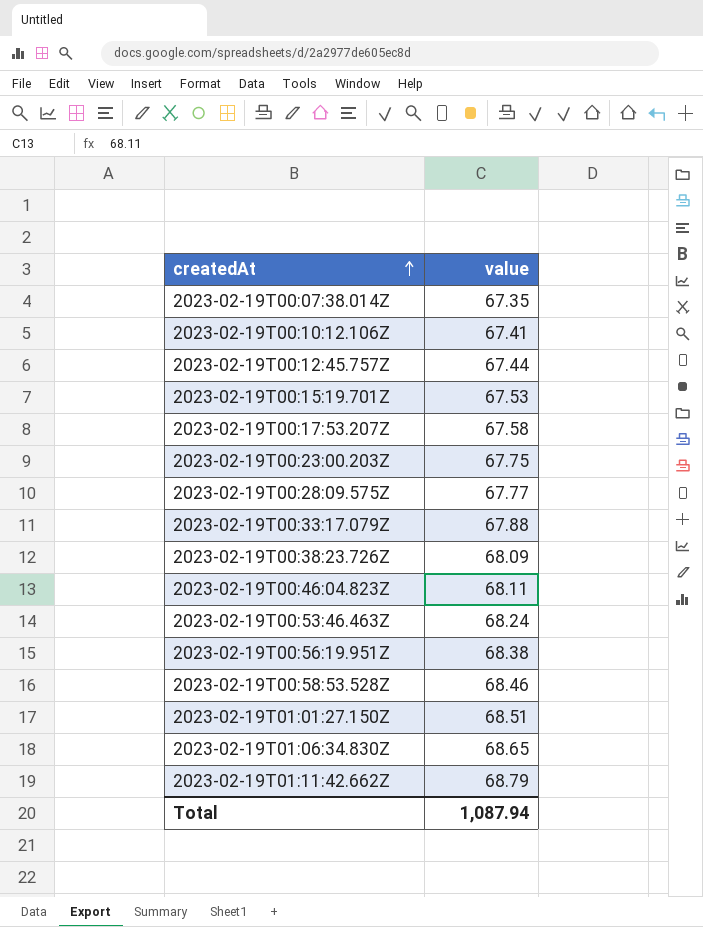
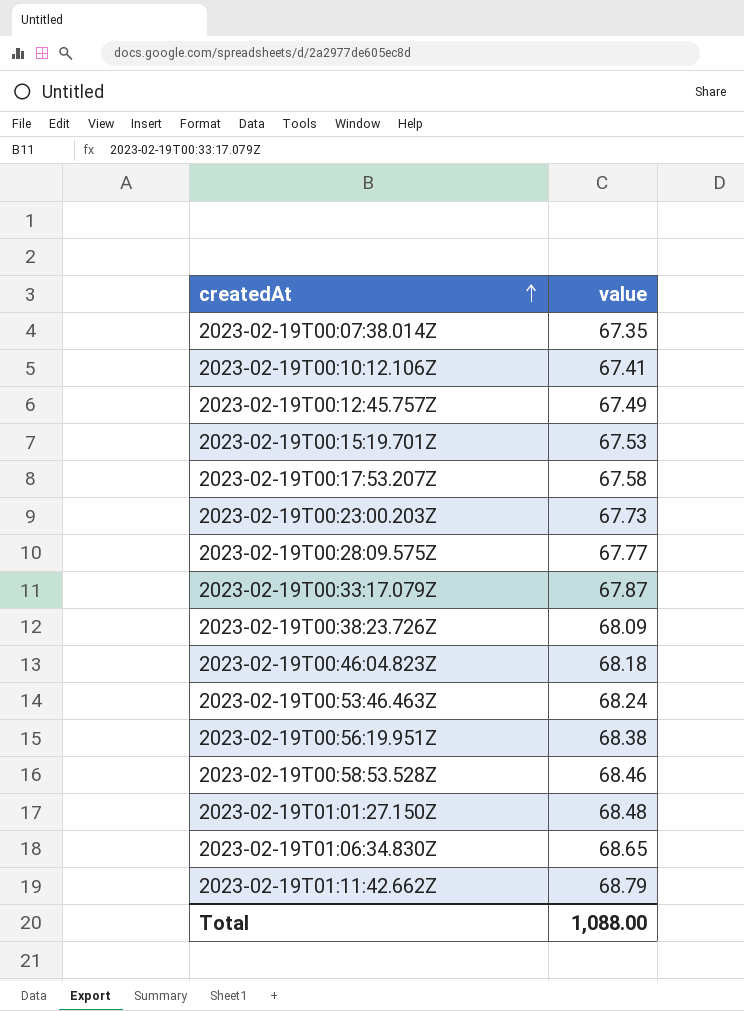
2023-02-19T00:12:45.757Z | value: 67.44 -> 67.49
2023-02-19T00:23:00.203Z | value: 67.75 -> 67.73
2023-02-19T00:33:17.079Z | value: 67.88 -> 67.87
2023-02-19T00:46:04.823Z | value: 68.11 -> 68.18
2023-02-19T01:01:27.150Z | value: 68.51 -> 68.48
Total | value: 1,087.94 -> 1,088.00

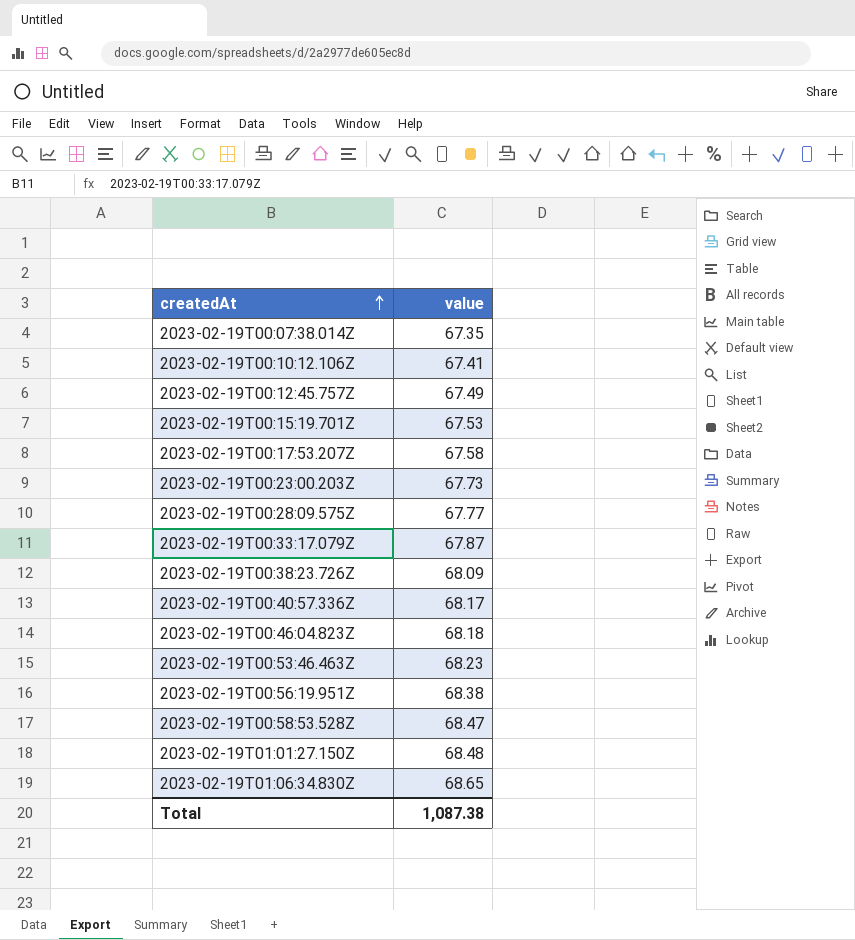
row 2023-02-19T01:11:42.662Z: 68.79 -> none
row 2023-02-19T00:40:57.336Z: none -> 68.17
2023-02-19T00:53:46.463Z | value: 68.24 -> 68.23
2023-02-19T00:58:53.528Z | value: 68.46 -> 68.47
Total | value: 1,088.00 -> 1,087.38

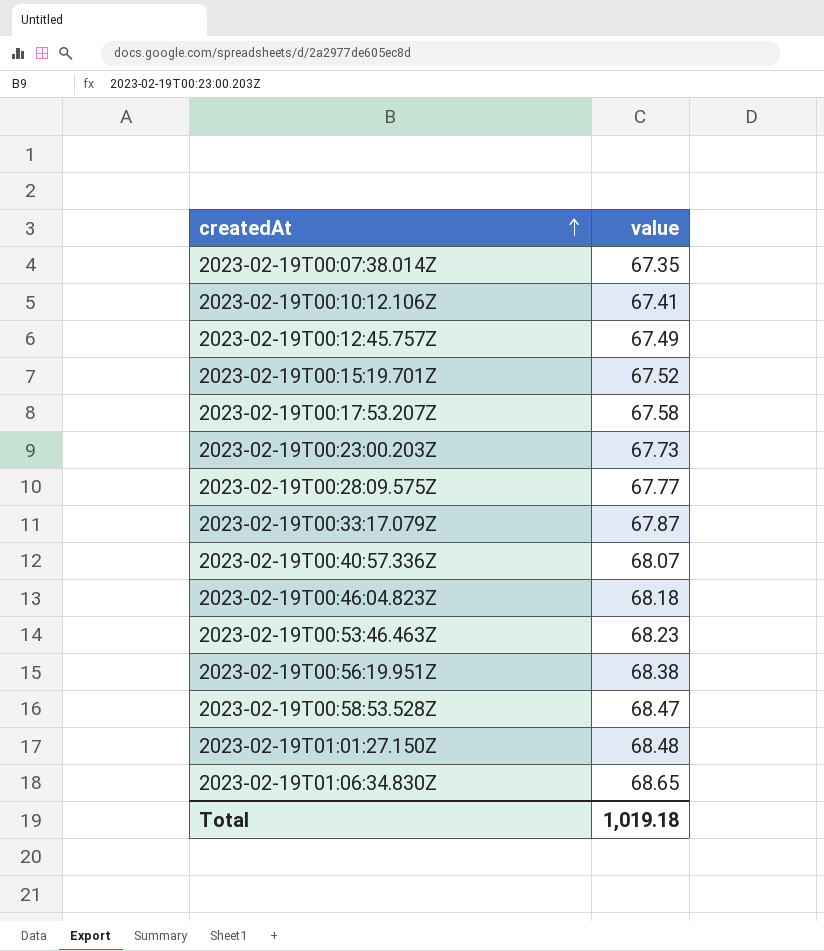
row 2023-02-19T00:38:23.726Z: 68.09 -> none
2023-02-19T00:15:19.701Z | value: 67.53 -> 67.52
2023-02-19T00:40:57.336Z | value: 68.17 -> 68.07
Total | value: 1,087.38 -> 1,019.18

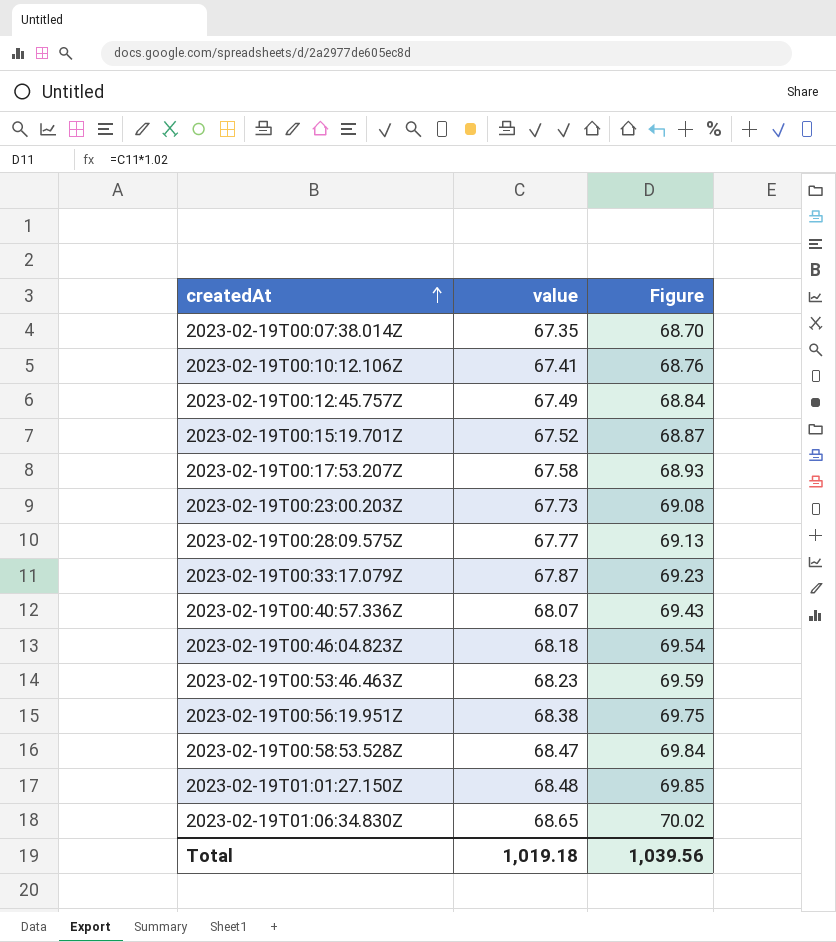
column Figure | formula: none -> [value] * 1.02

